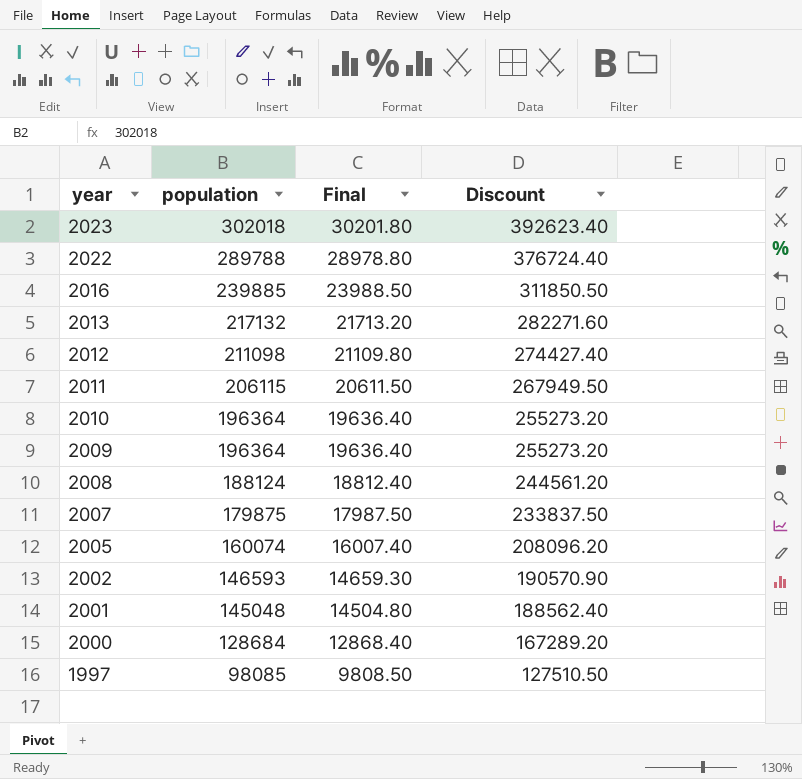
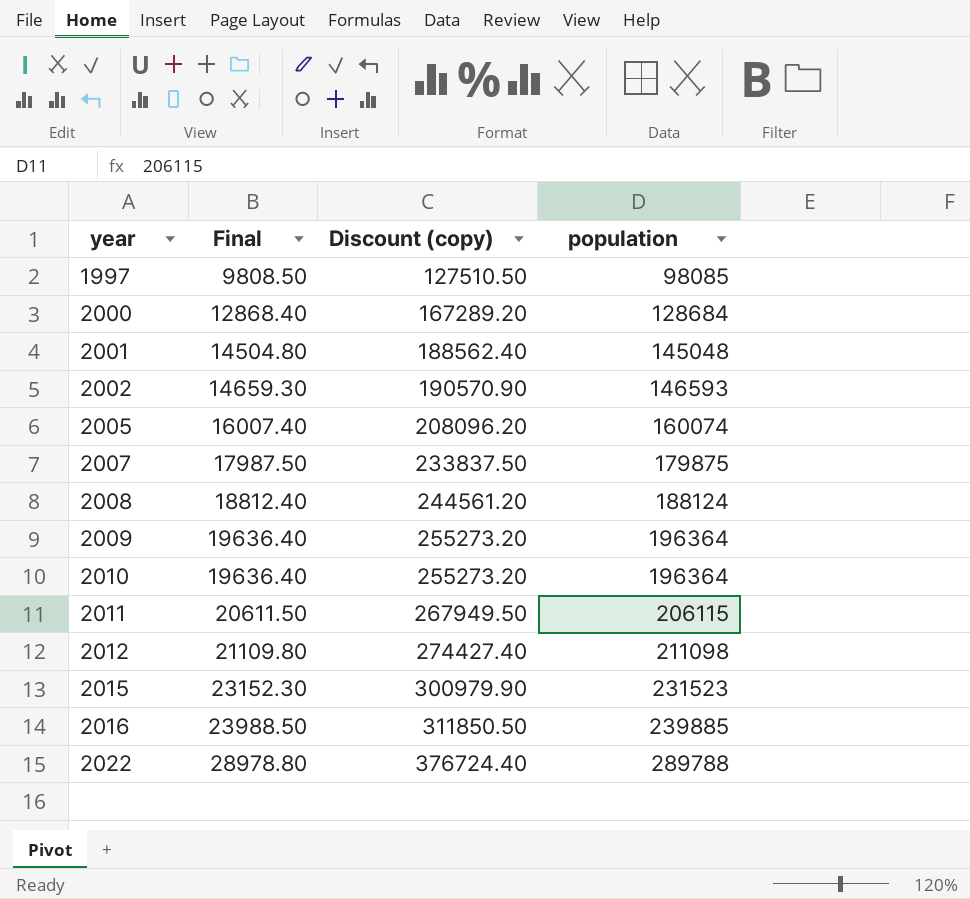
row order: year descending -> year ascending
column name: Discount -> Discount (copy)
column population | position: 2 -> 4
row 2023: 302018 | 30201.80 | 392623.40 -> none
row 2013: 217132 | 21713.20 | 282271.60 -> none
row 2015: none -> 23152.30 | 300979.90 | 231523

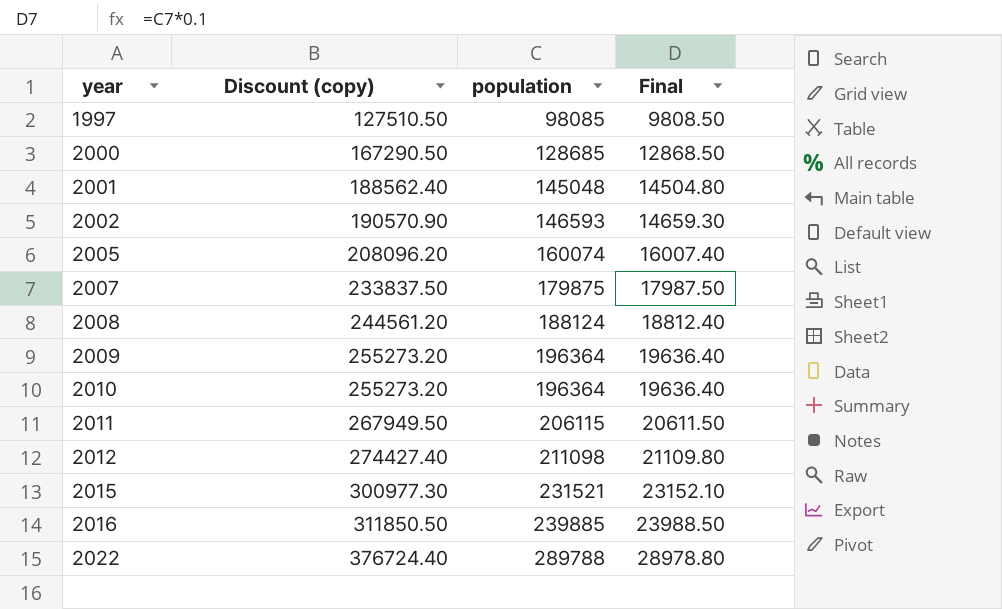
column Final | position: 2 -> 4
2000 | Discount (copy): 167289.20 -> 167290.50
2000 | population: 128684 -> 128685
2000 | Final: 12868.40 -> 12868.50
2015 | Discount (copy): 300979.90 -> 300977.30
2015 | population: 231523 -> 231521
2015 | Final: 23152.30 -> 23152.10

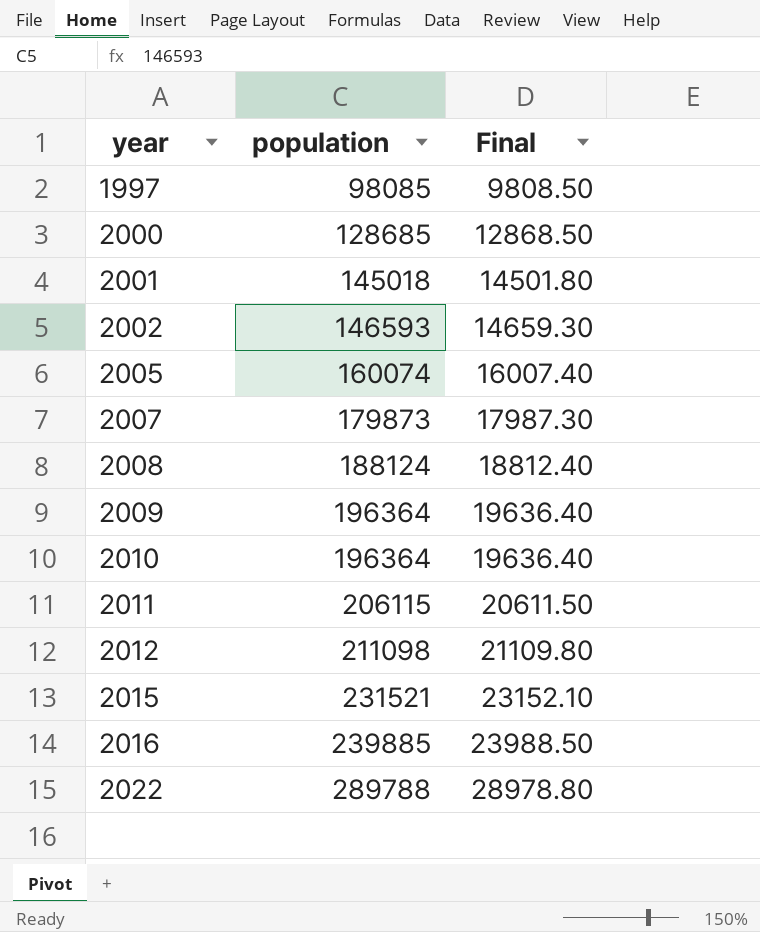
column Discount (copy) | formula: [population] * 1.3 -> none
2001 | population: 145048 -> 145018
2001 | Final: 14504.80 -> 14501.80
2007 | population: 179875 -> 179873
2007 | Final: 17987.50 -> 17987.30

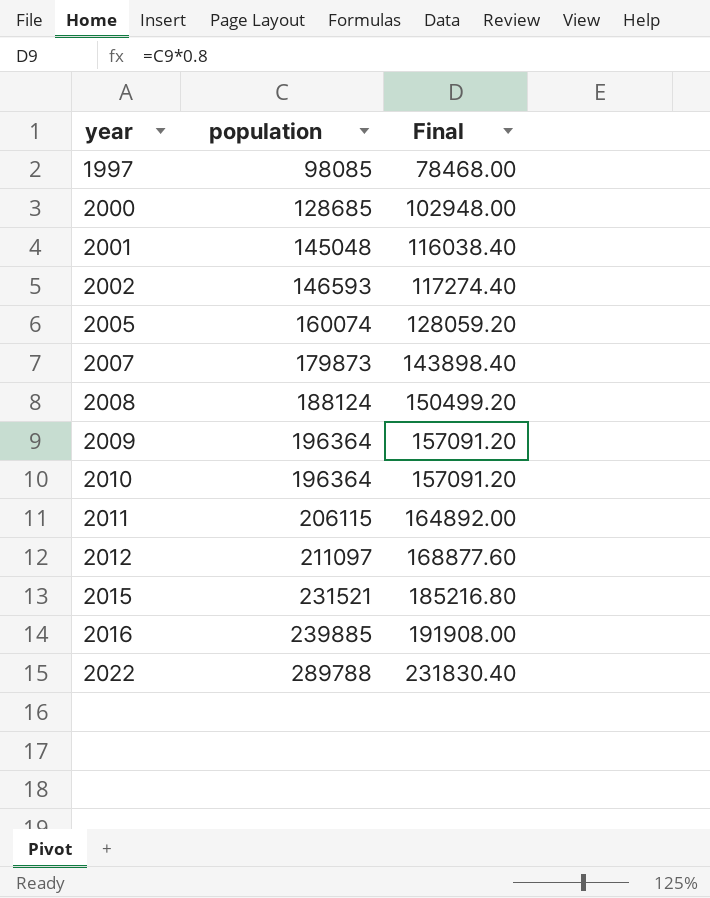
column Final | formula: [population] * 0.1 -> [population] * 0.8
2001 | population: 145018 -> 145048
2012 | population: 211098 -> 211097

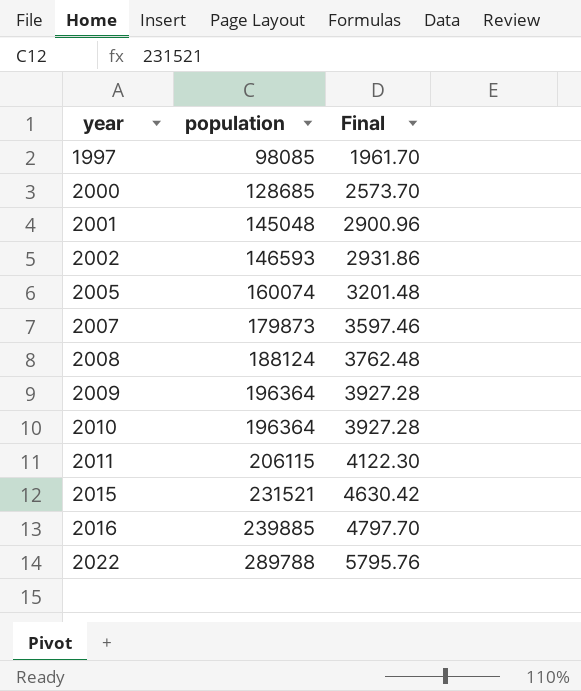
column Final | formula: [population] * 0.8 -> [population] * 0.02
row 2012: 211097 | 168877.60 -> none

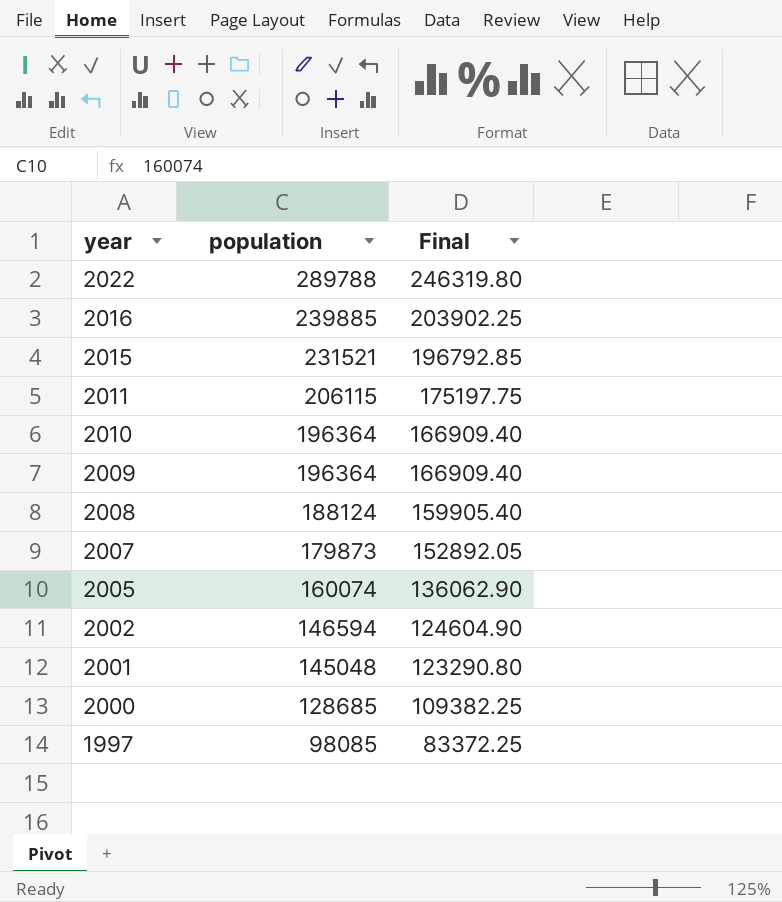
row order: year ascending -> year descending
column Final | formula: [population] * 0.02 -> [population] * 0.85
2002 | population: 146593 -> 146594

